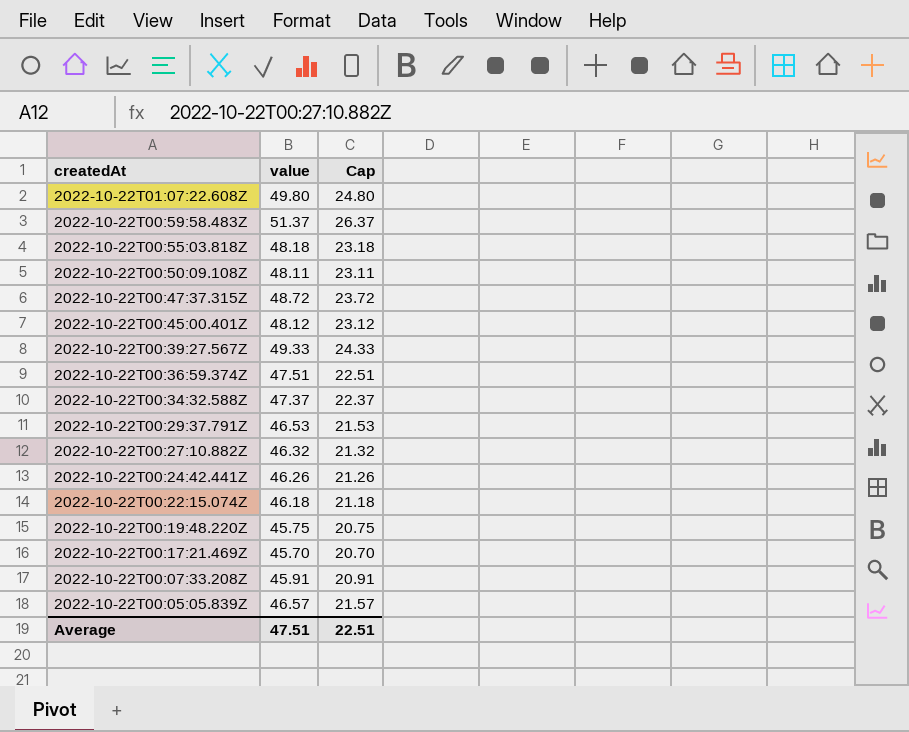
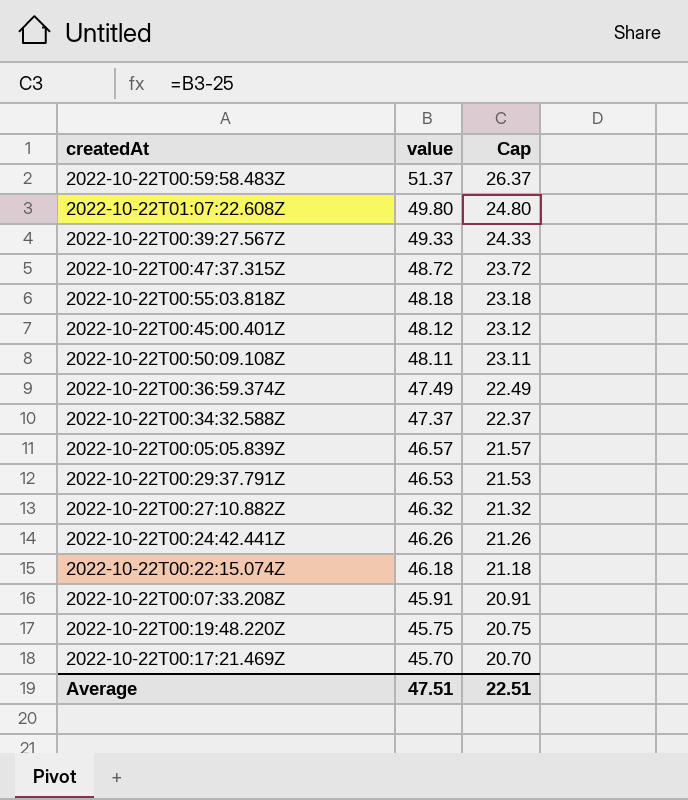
row order: createdAt descending -> value descending
2022-10-22T00:36:59.374Z | value: 47.51 -> 47.49
2022-10-22T00:36:59.374Z | Cap: 22.51 -> 22.49

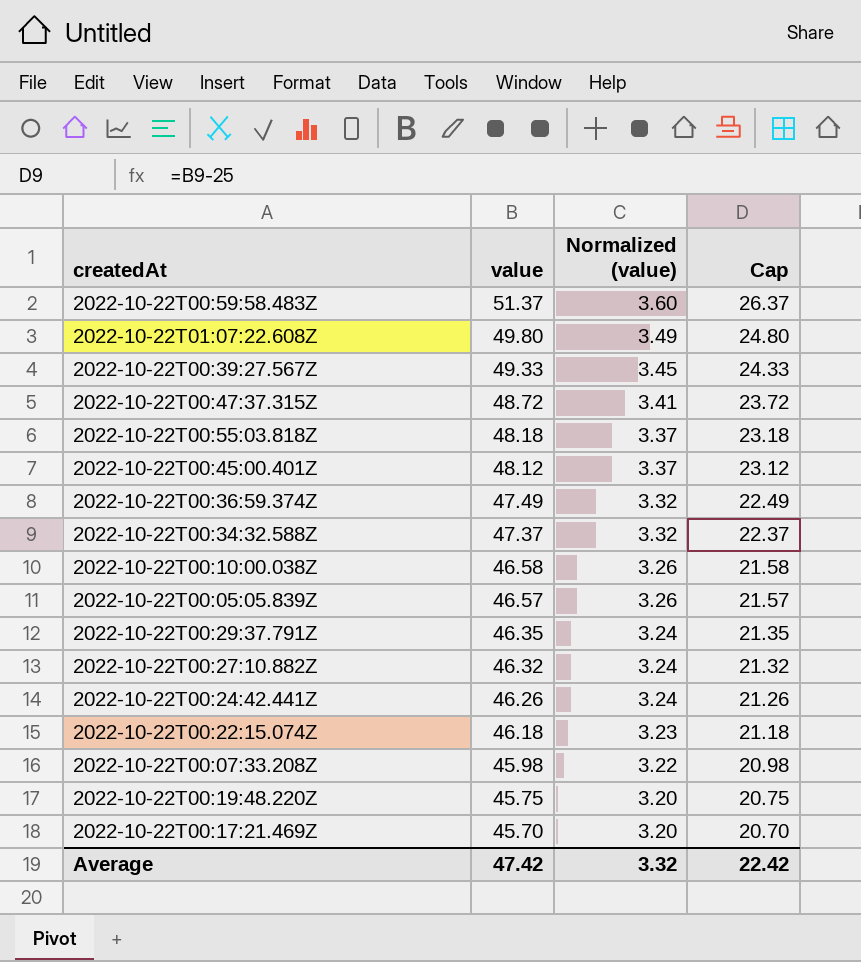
column Normalized (value) | formula: none -> [value] * 0.07
row 2022-10-22T00:50:09.108Z: 48.11 | 23.11 -> none
row 2022-10-22T00:10:00.038Z: none -> 46.58 | 3.26 | 21.58
2022-10-22T00:29:37.791Z | value: 46.53 -> 46.35
2022-10-22T00:29:37.791Z | Cap: 21.53 -> 21.35
2022-10-22T00:07:33.208Z | value: 45.91 -> 45.98
2022-10-22T00:07:33.208Z | Cap: 20.91 -> 20.98
Average | value: 47.51 -> 47.42
Average | Cap: 22.51 -> 22.42

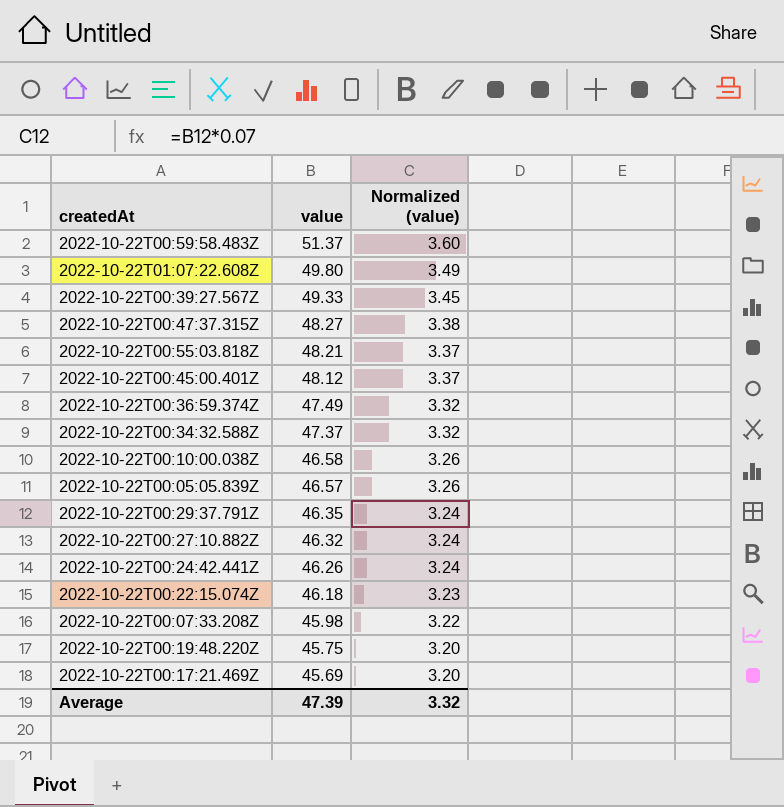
column Cap | formula: [value] - 25 -> none
2022-10-22T00:47:37.315Z | value: 48.72 -> 48.27
2022-10-22T00:47:37.315Z | Normalized (value): 3.41 -> 3.38
2022-10-22T00:55:03.818Z | value: 48.18 -> 48.21
2022-10-22T00:17:21.469Z | value: 45.70 -> 45.69
Average | value: 47.42 -> 47.39

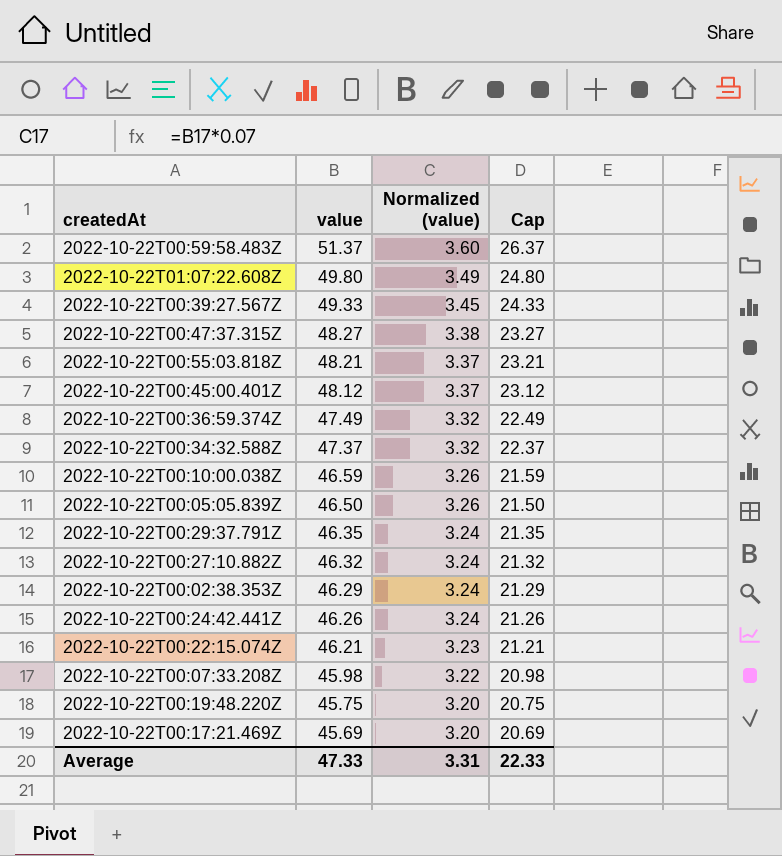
column Cap | formula: none -> [value] - 25
2022-10-22T00:10:00.038Z | value: 46.58 -> 46.59
2022-10-22T00:05:05.839Z | value: 46.57 -> 46.50
row 2022-10-22T00:02:38.353Z: none -> 46.29 | 3.24 | 21.29
2022-10-22T00:22:15.074Z | value: 46.18 -> 46.21
Average | value: 47.39 -> 47.33
Average | Normalized (value): 3.32 -> 3.31

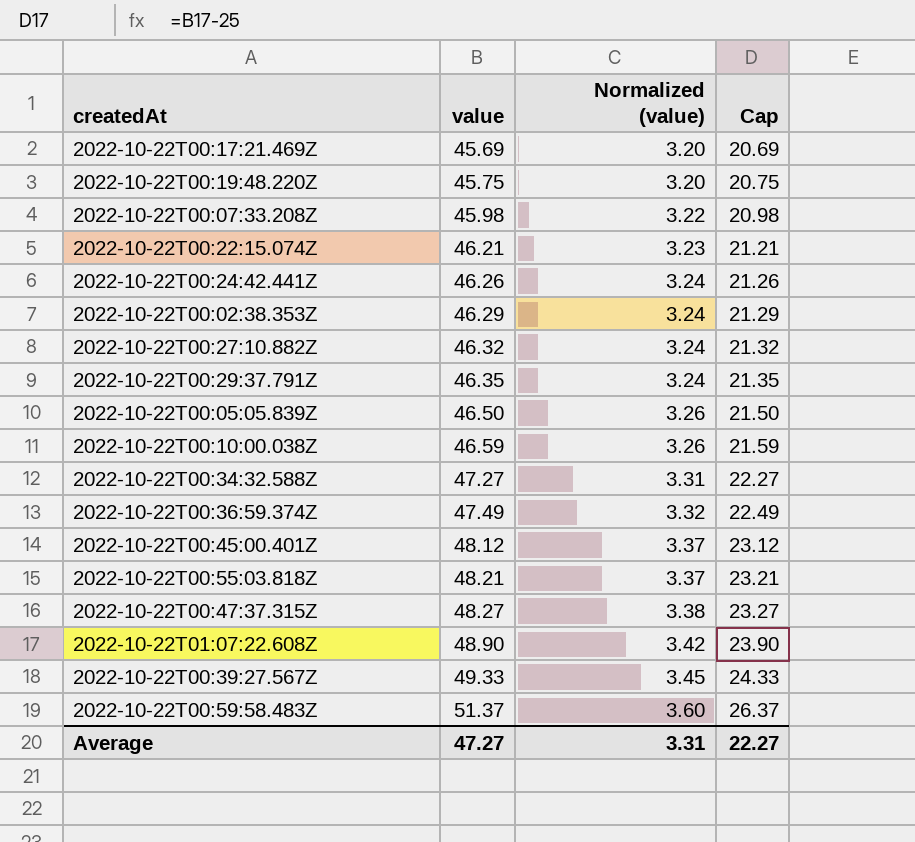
row order: value descending -> value ascending
2022-10-22T00:34:32.588Z | value: 47.37 -> 47.27
2022-10-22T00:34:32.588Z | Normalized (value): 3.32 -> 3.31
2022-10-22T00:34:32.588Z | Cap: 22.37 -> 22.27
2022-10-22T01:07:22.608Z | value: 49.80 -> 48.90
2022-10-22T01:07:22.608Z | Normalized (value): 3.49 -> 3.42
2022-10-22T01:07:22.608Z | Cap: 24.80 -> 23.90
Average | value: 47.33 -> 47.27
Average | Cap: 22.33 -> 22.27

